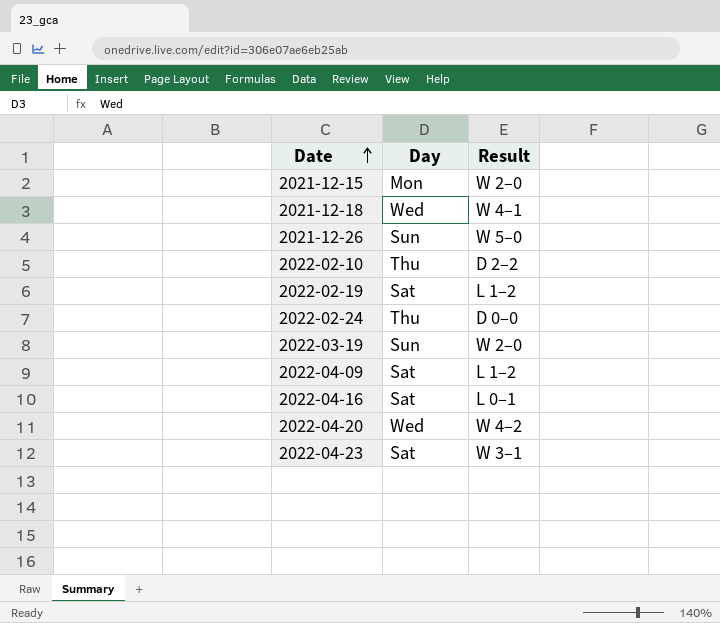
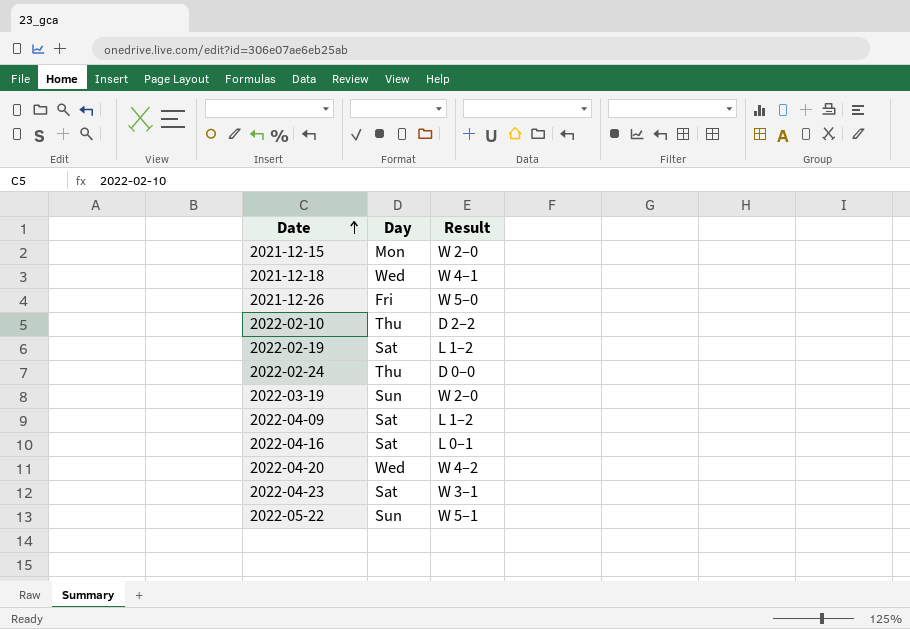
2021-12-26 | Day: Sun -> Fri
row 2022-05-22: none -> Sun | W 5–1

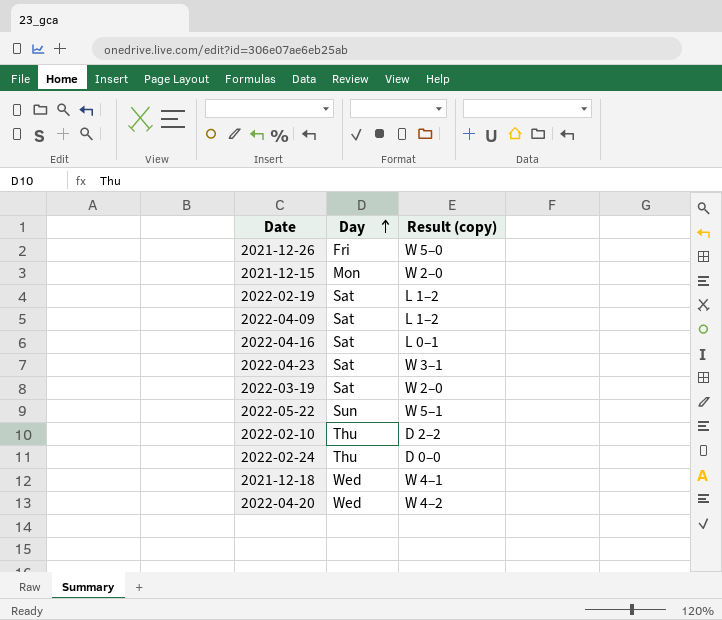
row order: Date ascending -> Day ascending
column name: Result -> Result (copy)
2022-03-19 | Day: Sun -> Sat

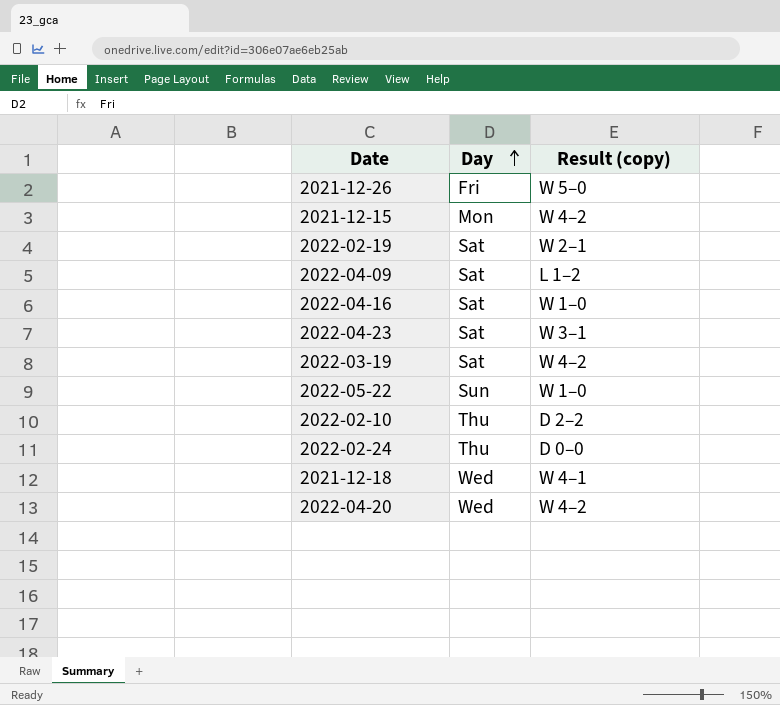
2021-12-15 | Result (copy): W 2–0 -> W 4–2
2022-02-19 | Result (copy): L 1–2 -> W 2–1
2022-04-16 | Result (copy): L 0–1 -> W 1–0
2022-03-19 | Result (copy): W 2–0 -> W 4–2
2022-05-22 | Result (copy): W 5–1 -> W 1–0

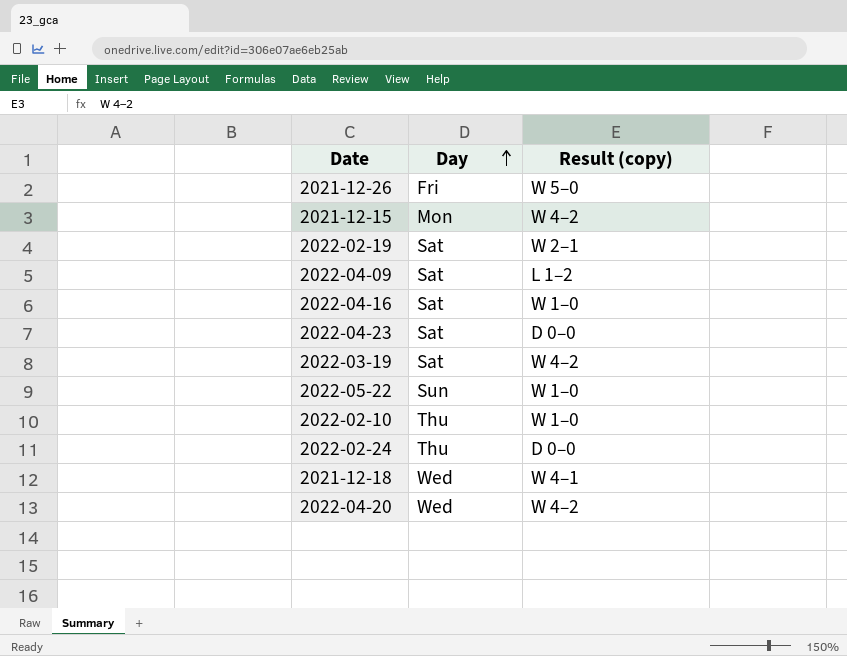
2022-04-23 | Result (copy): W 3–1 -> D 0–0
2022-02-10 | Result (copy): D 2–2 -> W 1–0

